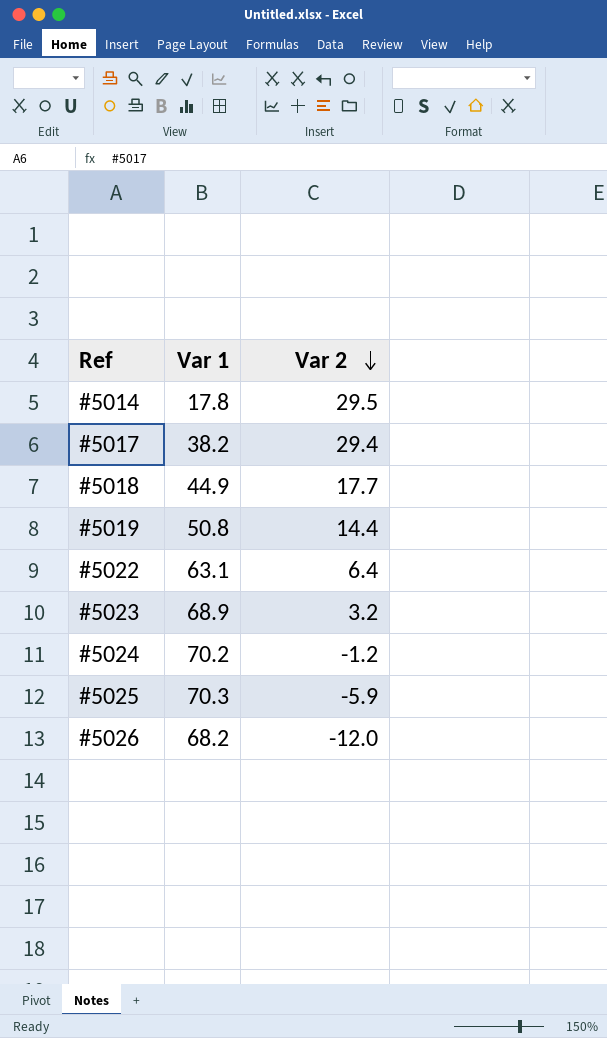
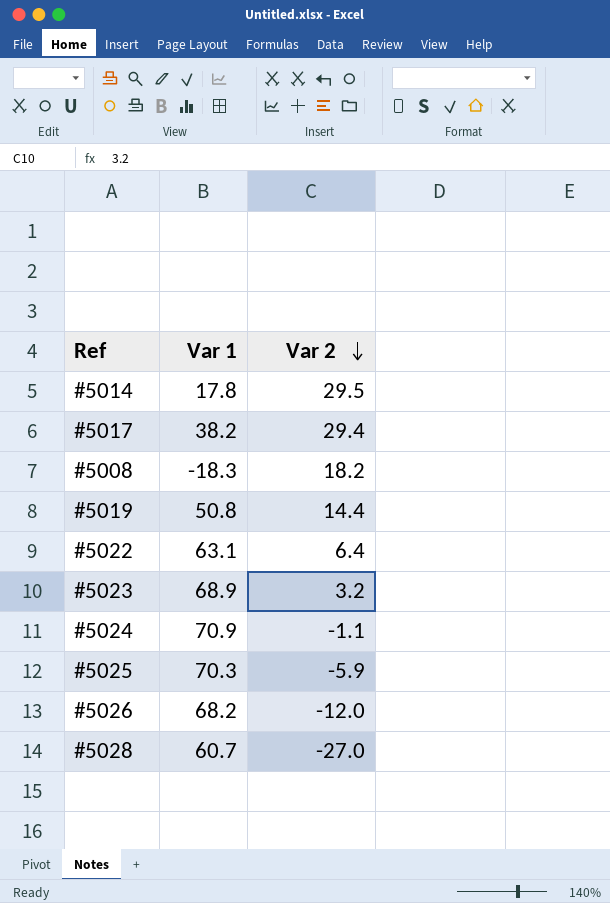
row #5018: 44.9 | 17.7 -> none
row #5008: none -> -18.3 | 18.2
#5024 | Var 1: 70.2 -> 70.9
#5024 | Var 2: -1.2 -> -1.1
row #5028: none -> 60.7 | -27.0

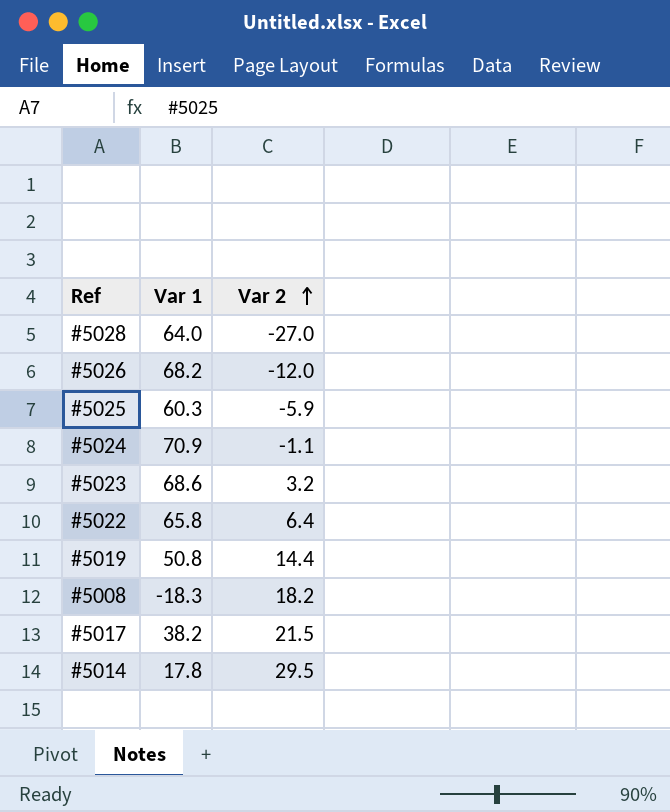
row order: Var 2 descending -> Var 2 ascending
#5028 | Var 1: 60.7 -> 64.0
#5025 | Var 1: 70.3 -> 60.3
#5023 | Var 1: 68.9 -> 68.6
#5022 | Var 1: 63.1 -> 65.8
#5017 | Var 2: 29.4 -> 21.5

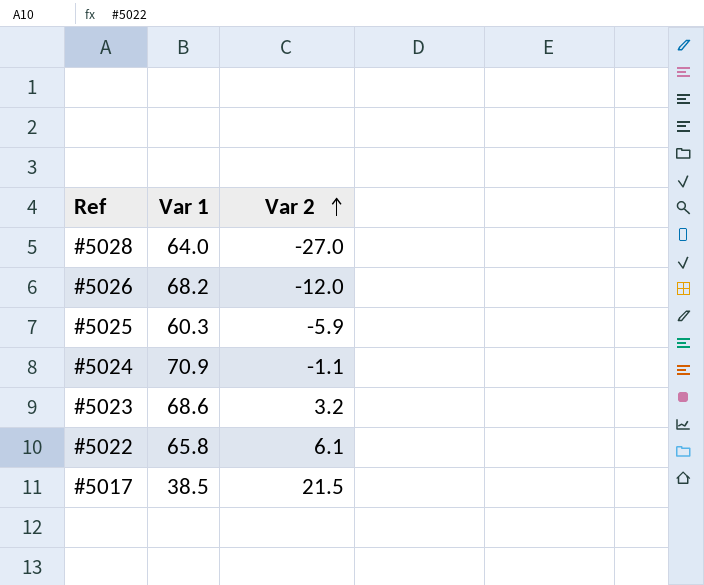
row #5019: 50.8 | 14.4 -> none
row #5008: -18.3 | 18.2 -> none
row #5014: 17.8 | 29.5 -> none
#5022 | Var 2: 6.4 -> 6.1
#5017 | Var 1: 38.2 -> 38.5

